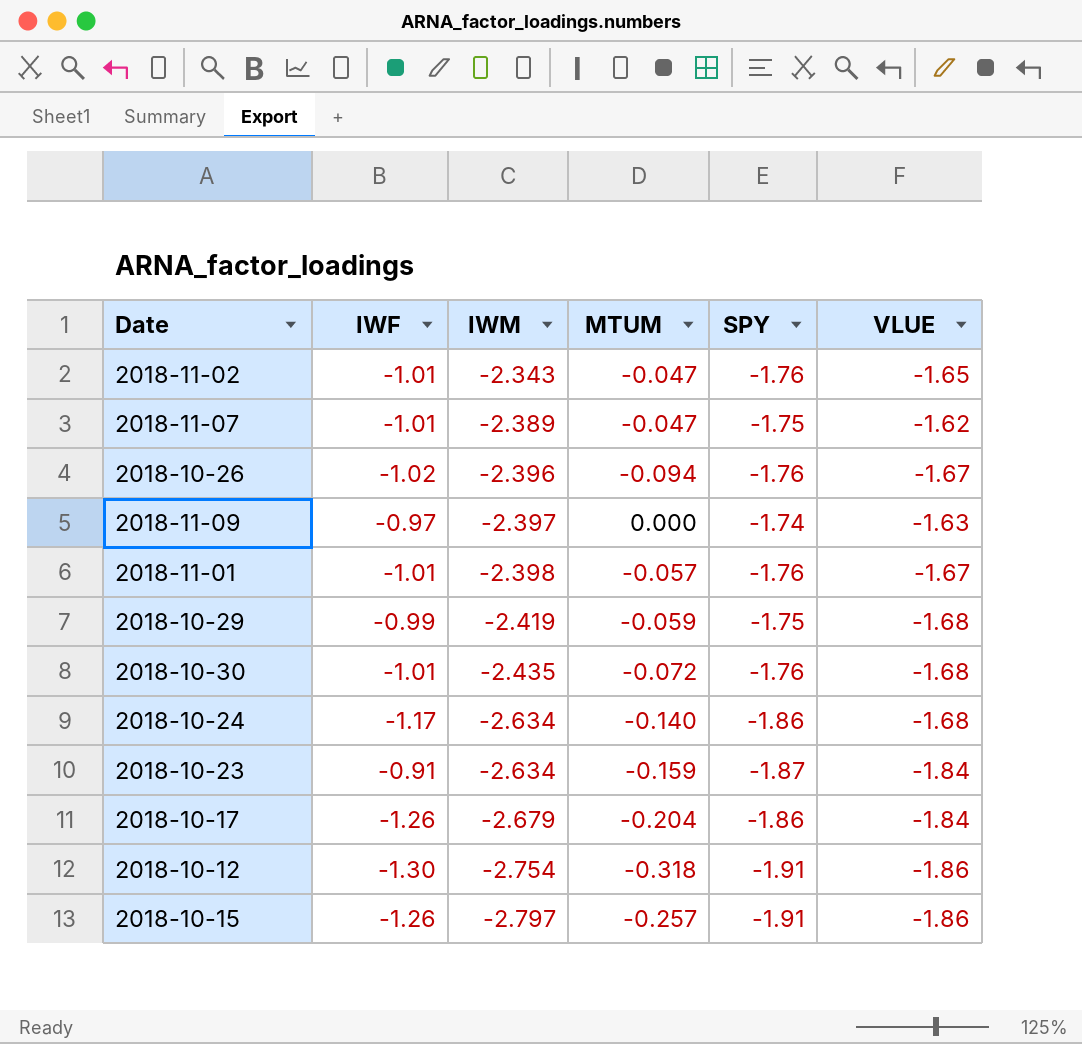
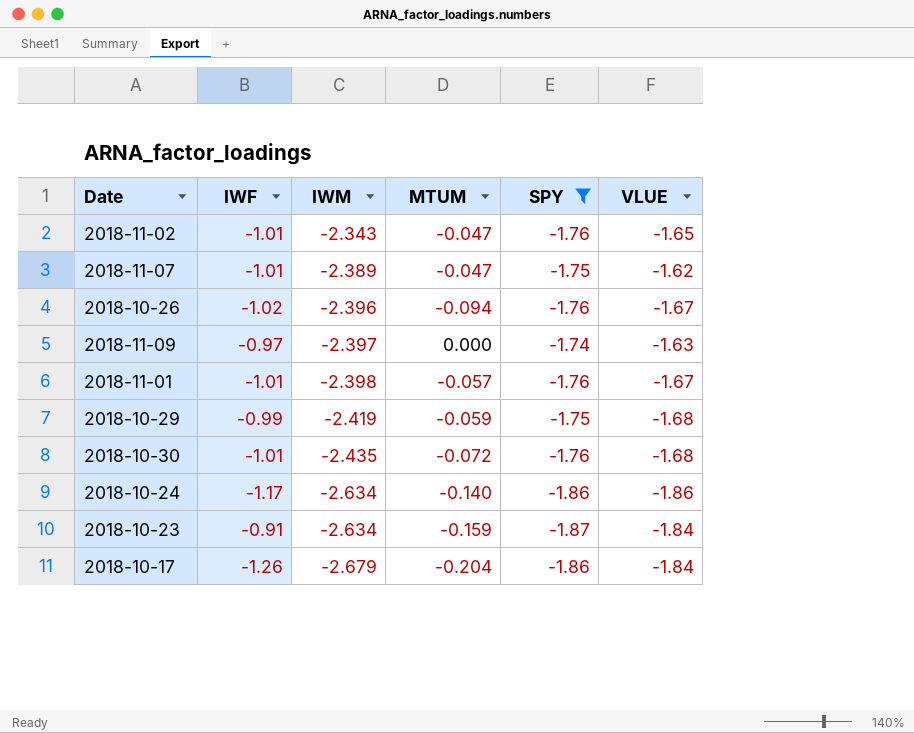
filter: none -> SPY != -1.91
2018-10-24 | VLUE: -1.68 -> -1.86

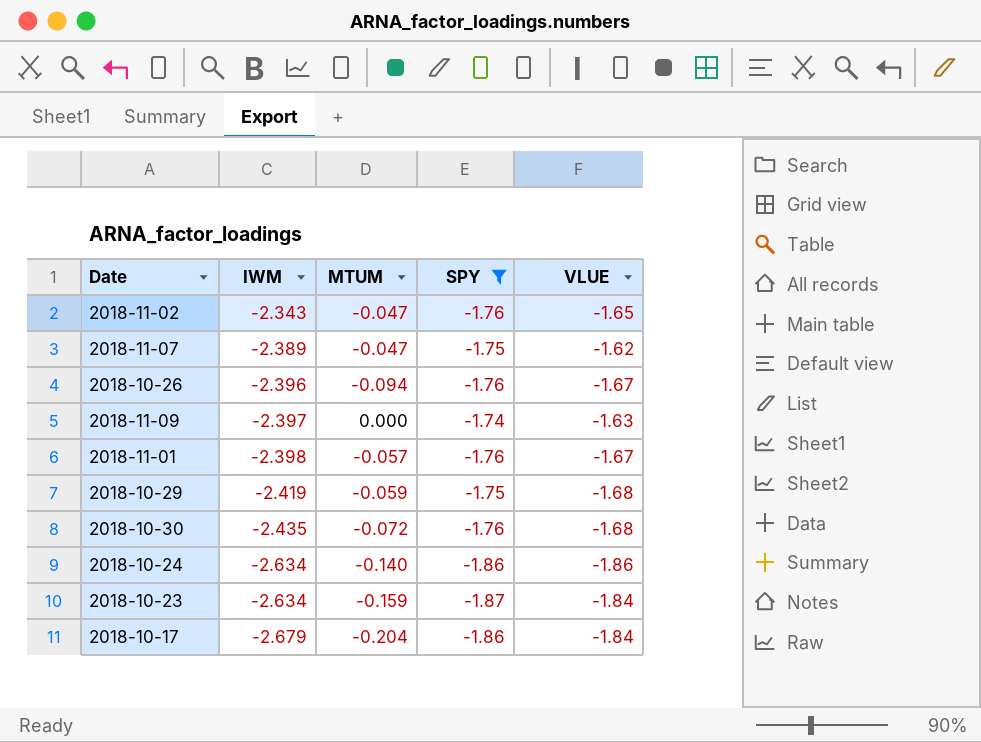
column IWF | position: 2 -> none

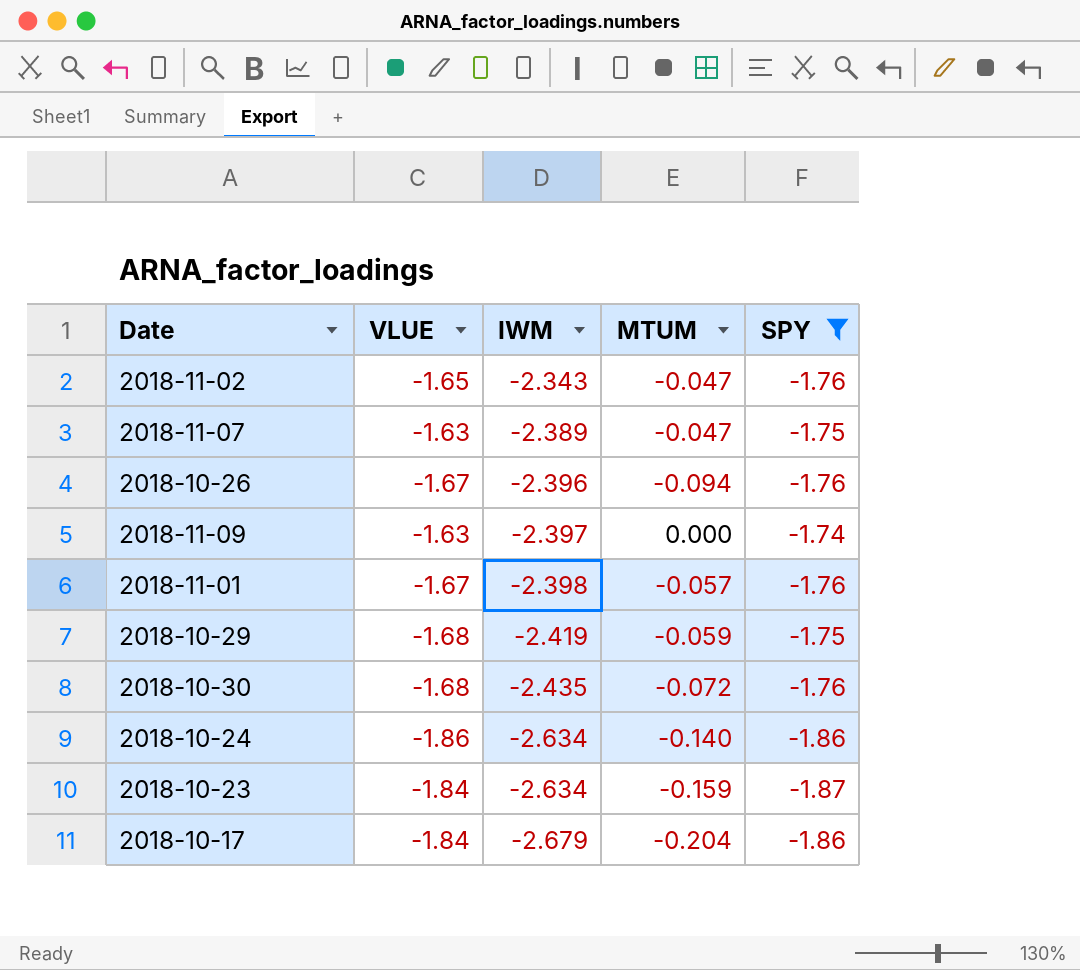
column VLUE | position: 5 -> 2
2018-11-07 | VLUE: -1.62 -> -1.63

